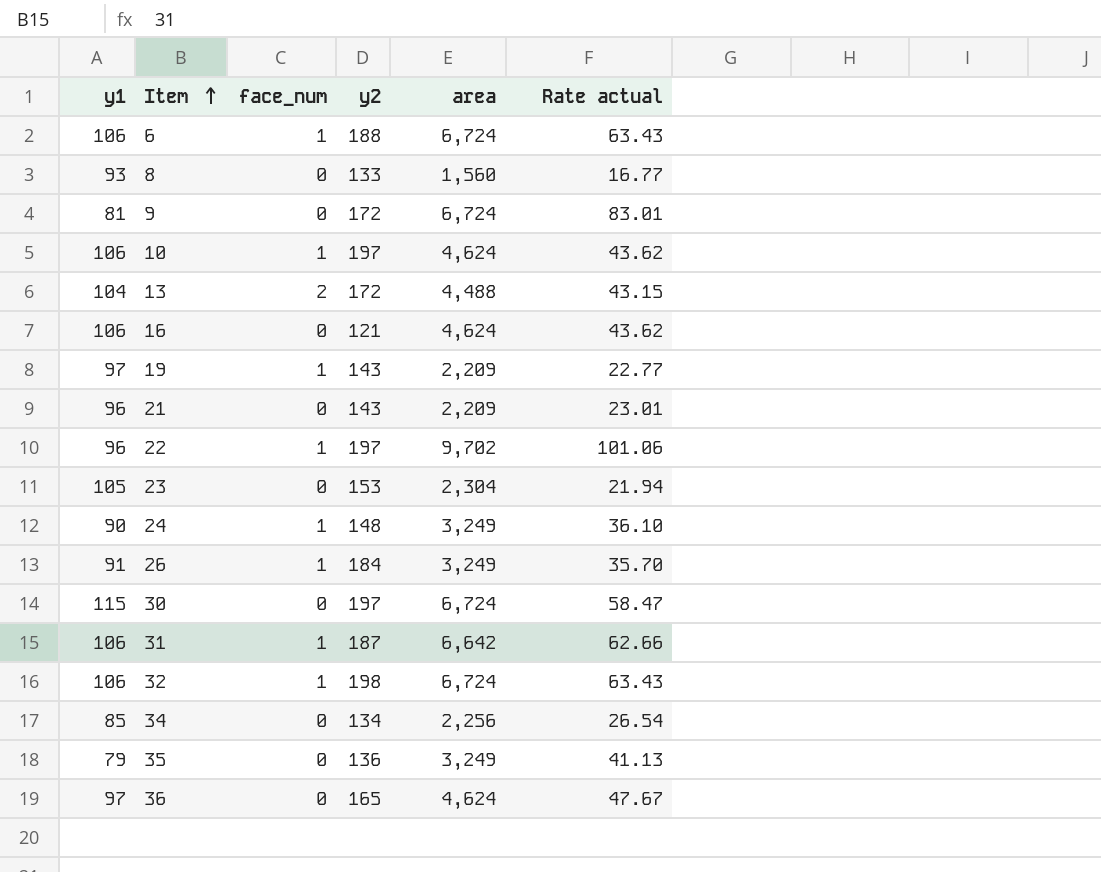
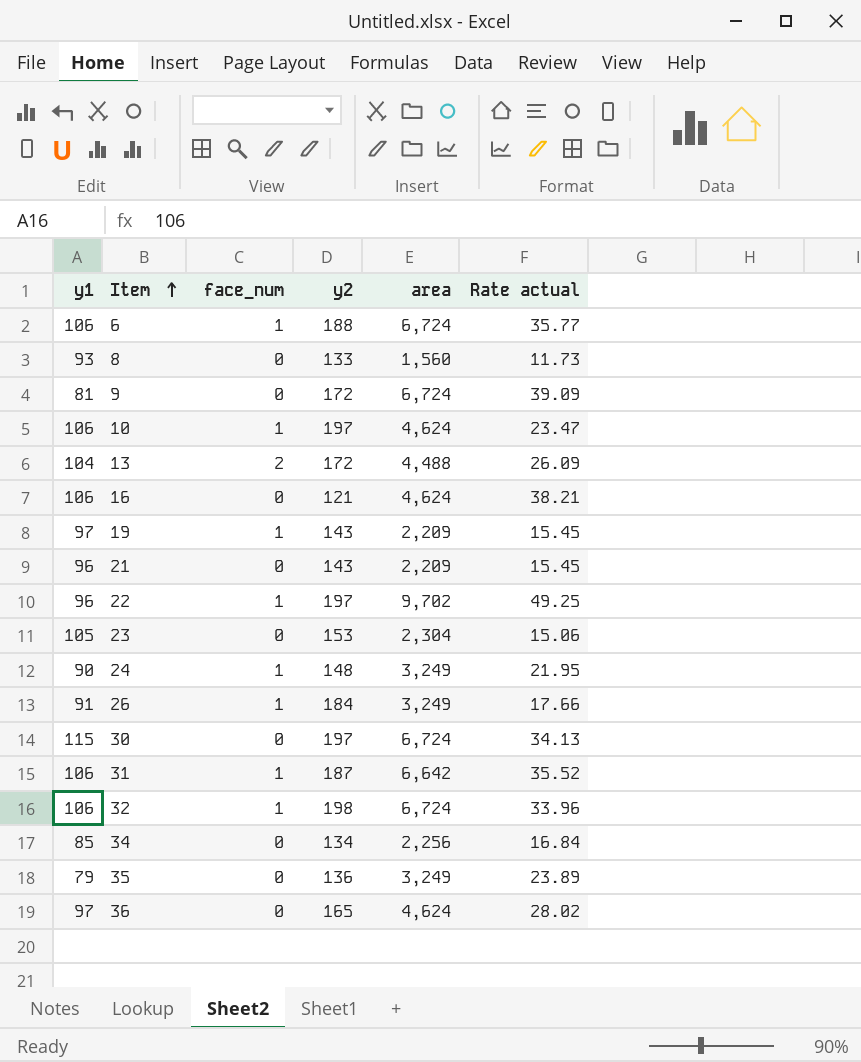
column Rate actual | formula: [area] / [y1] -> [area] / [y2]

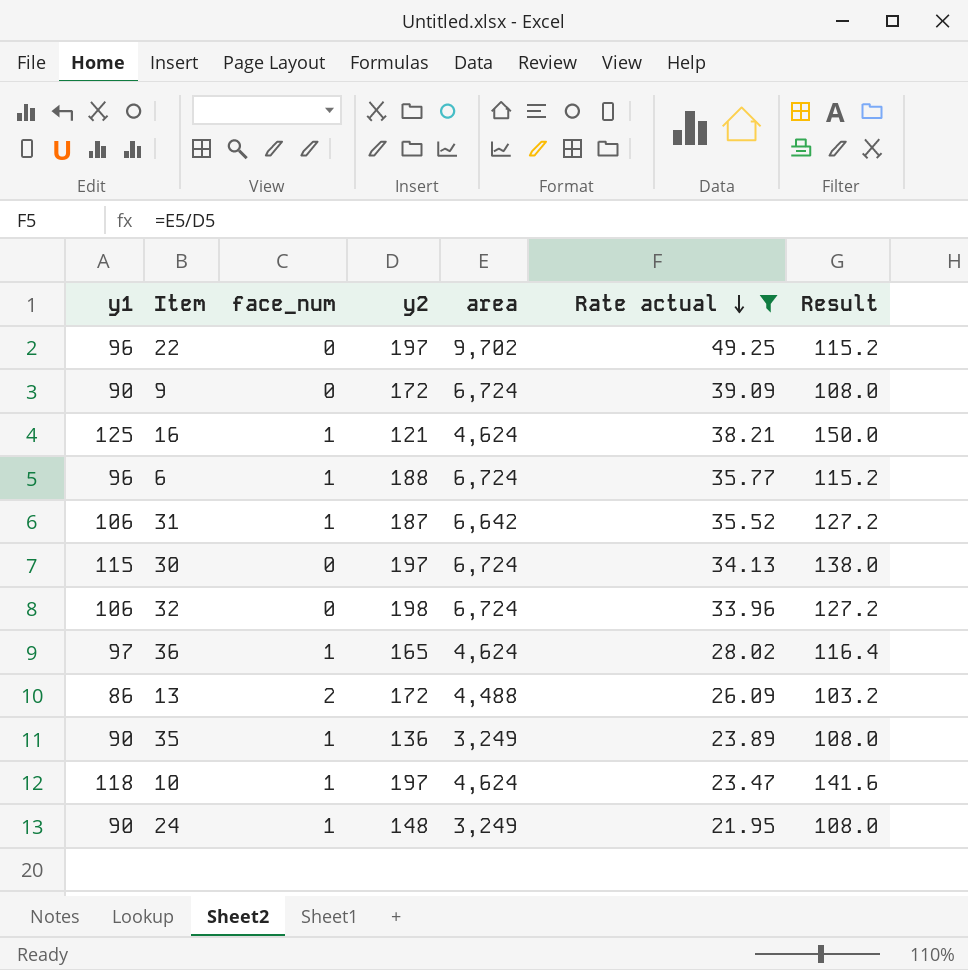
filter: none -> Rate actual >= 21.95
row order: Item ascending -> Rate actual descending
column Result | formula: none -> [y1] * 1.2
22 | face_num: 1 -> 0
9 | y1: 81 -> 90
16 | y1: 106 -> 125
16 | face_num: 0 -> 1
6 | y1: 106 -> 96
32 | face_num: 1 -> 0
36 | face_num: 0 -> 1
13 | y1: 104 -> 86
35 | y1: 79 -> 90
35 | face_num: 0 -> 1
10 | y1: 106 -> 118

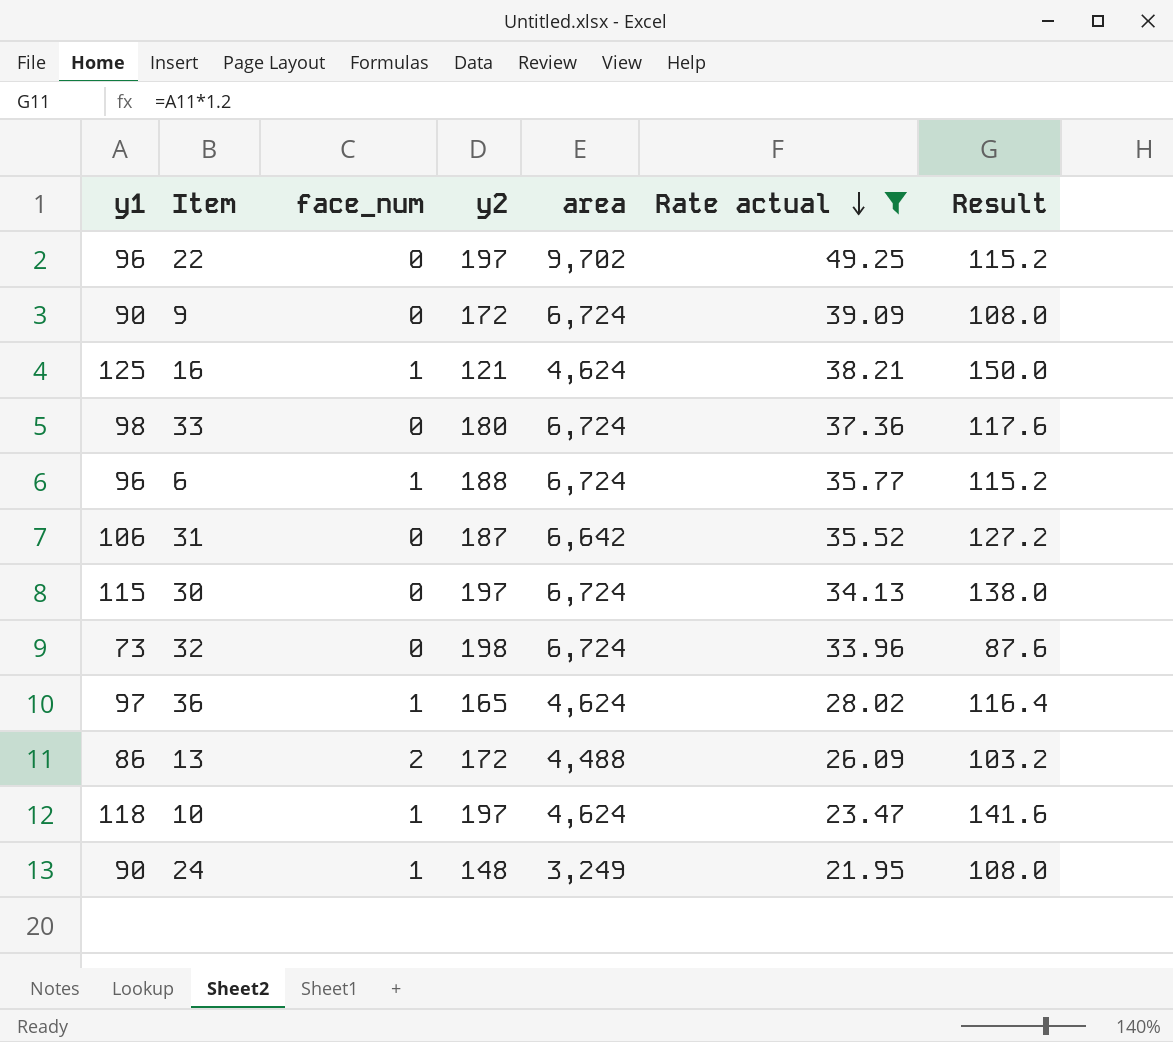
row 35: 90 | 1 | 136 | 3,249 | 23.89 | 108.0 -> none
row 33: none -> 98 | 0 | 180 | 6,724 | 37.36 | 117.6
31 | face_num: 1 -> 0
32 | y1: 106 -> 73
32 | Result: 127.2 -> 87.6

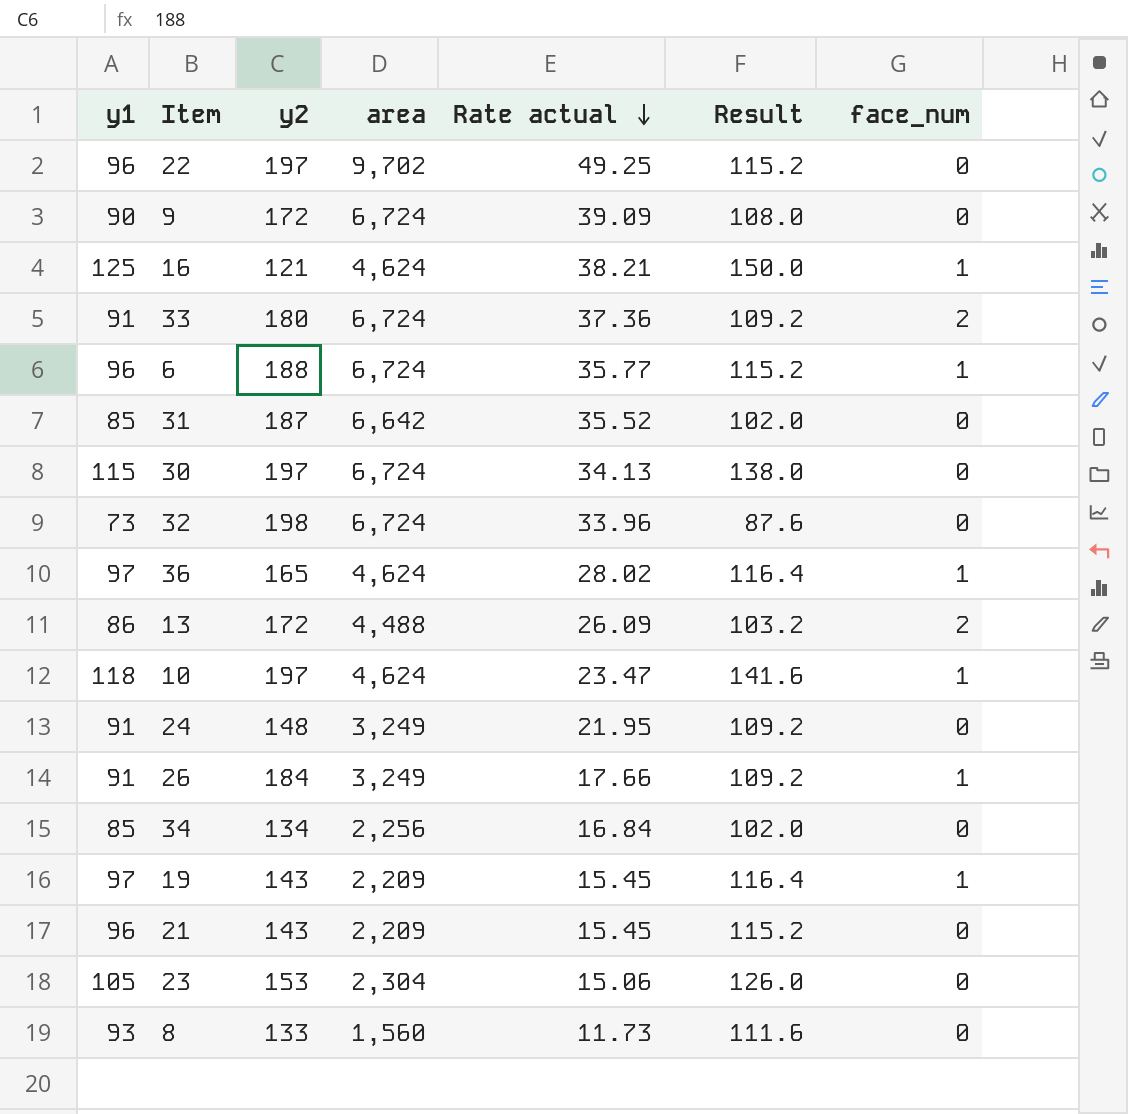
filter: Rate actual >= 21.95 -> none
column face_num | position: 3 -> 7
33 | y1: 98 -> 91
33 | Result: 117.6 -> 109.2
33 | face_num: 0 -> 2
31 | y1: 106 -> 85
31 | Result: 127.2 -> 102.0
24 | y1: 90 -> 91
24 | Result: 108.0 -> 109.2
24 | face_num: 1 -> 0

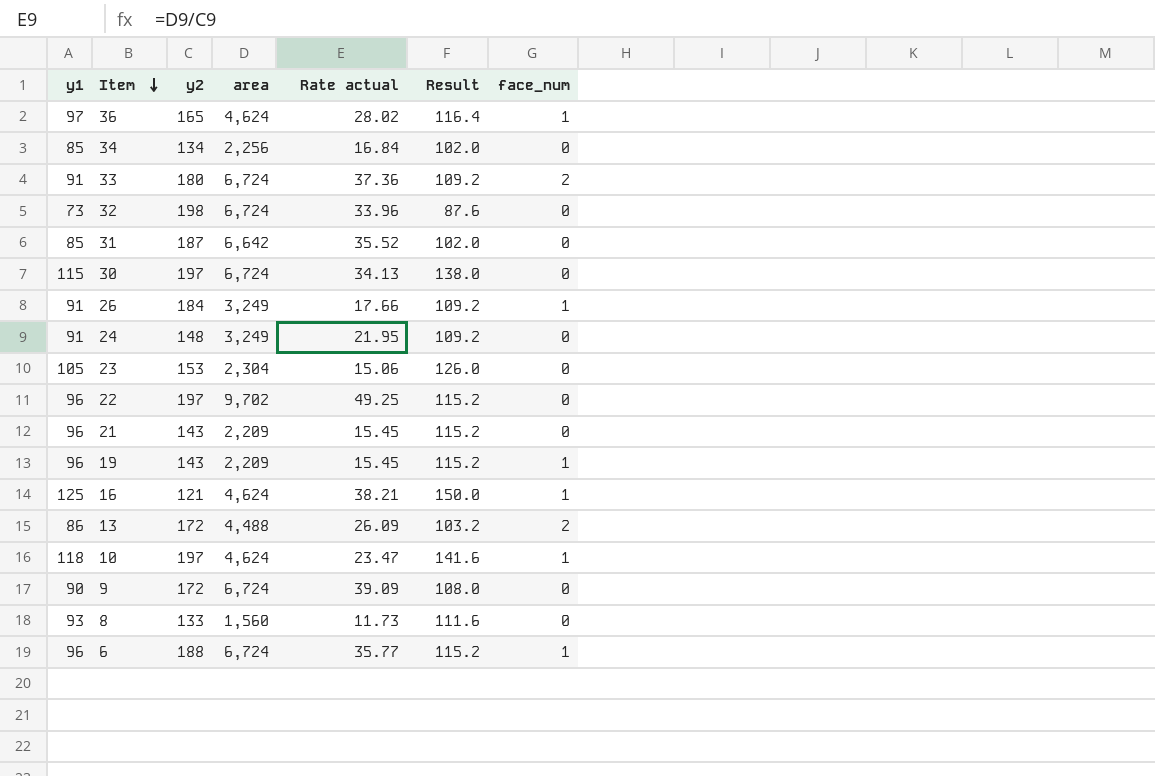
row order: Rate actual descending -> Item descending
19 | y1: 97 -> 96
19 | Result: 116.4 -> 115.2

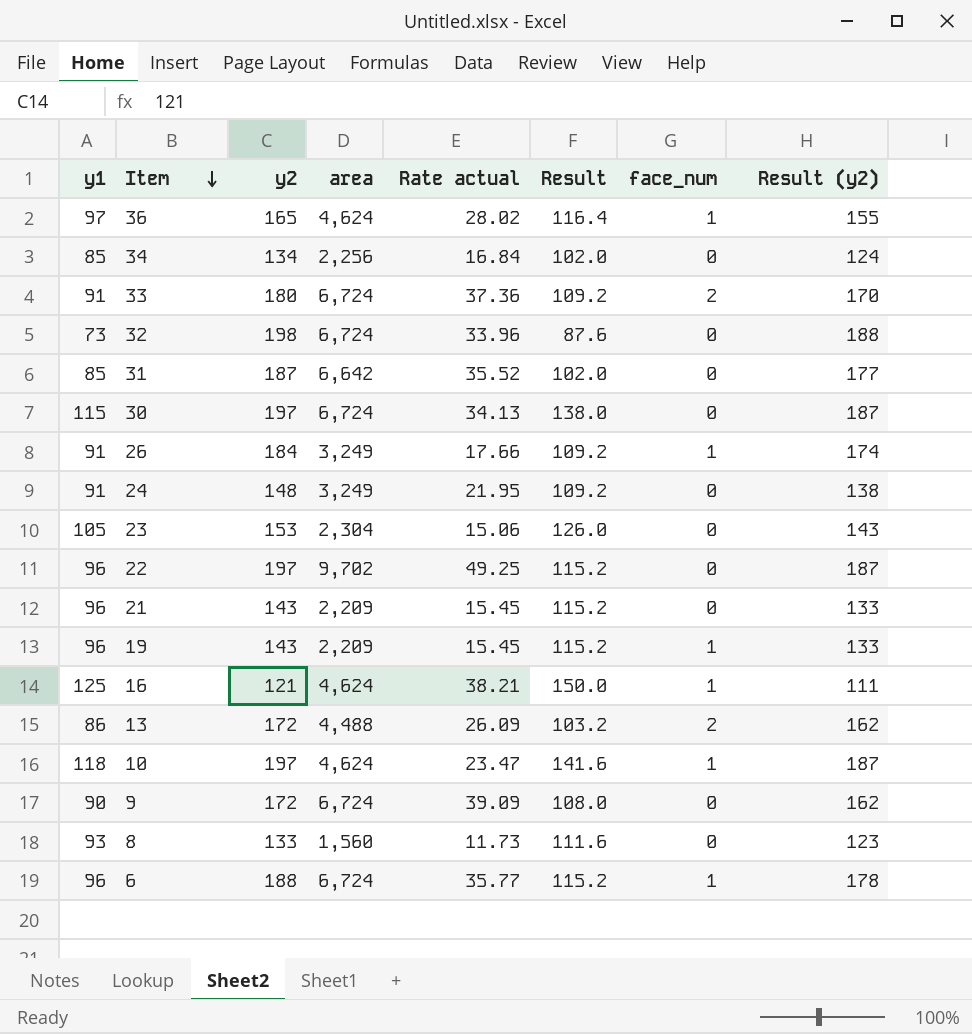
column Result (y2) | formula: none -> [y2] - 10

